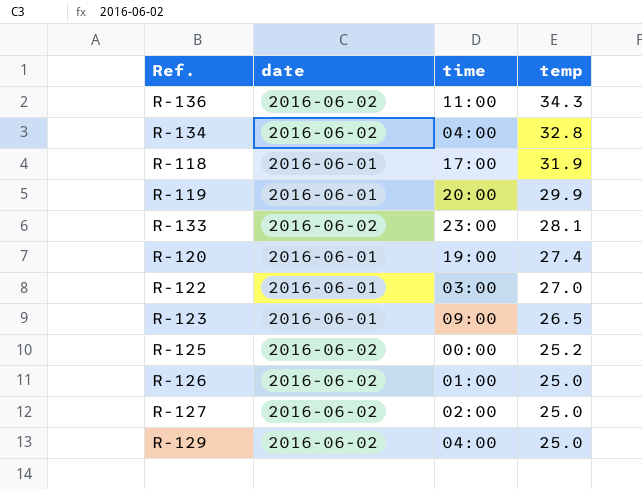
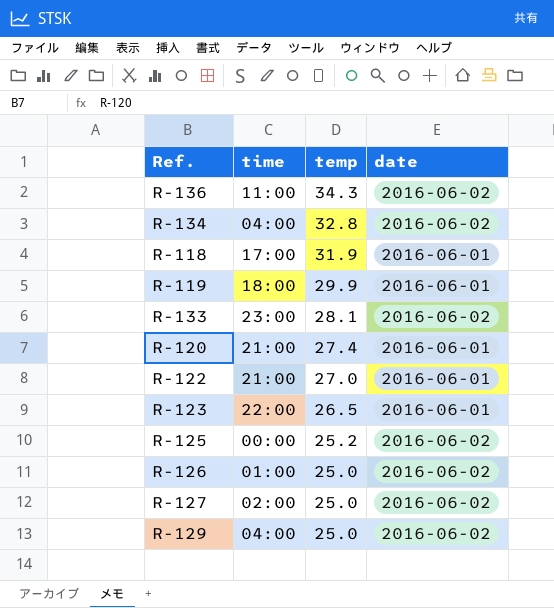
column date | position: 2 -> 4
R-119 | time: 20:00 -> 18:00
R-120 | time: 19:00 -> 21:00
R-122 | time: 03:00 -> 21:00
R-123 | time: 09:00 -> 22:00

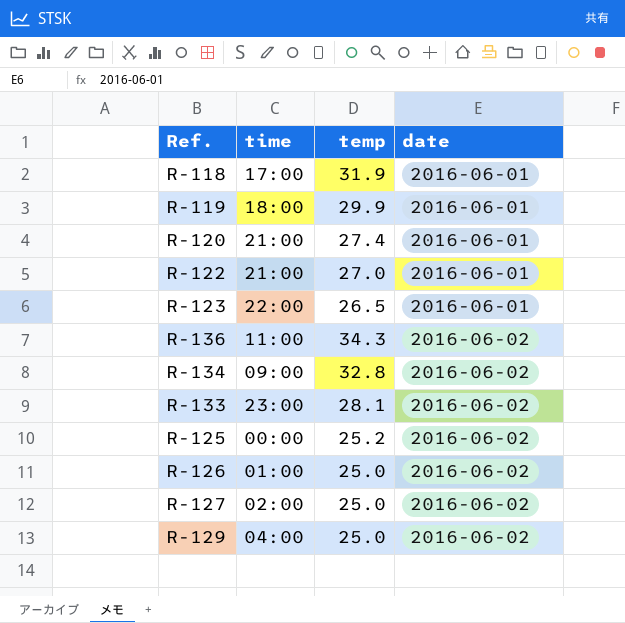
row order: temp descending -> date ascending
R-134 | time: 04:00 -> 09:00

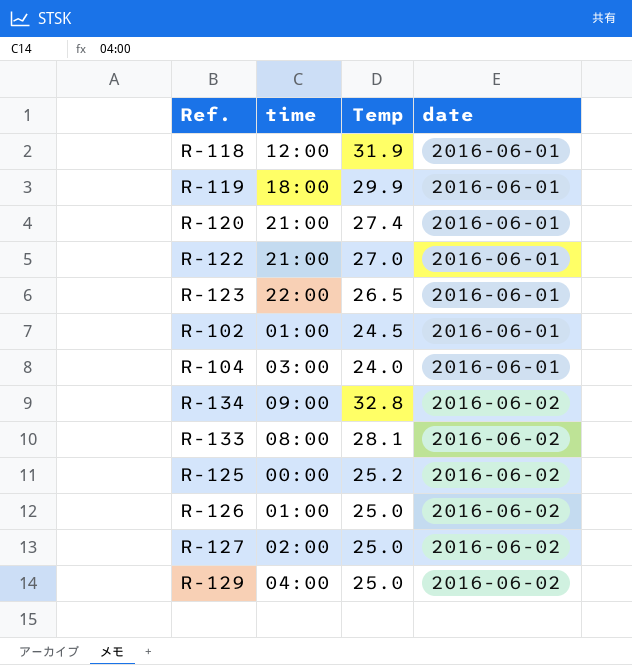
column name: temp -> Temp
row R-136: 11:00 | 34.3 | 2016-06-02 -> none
R-118 | time: 17:00 -> 12:00
row R-102: none -> 01:00 | 24.5 | 2016-06-01
row R-104: none -> 03:00 | 24.0 | 2016-06-01
R-133 | time: 23:00 -> 08:00

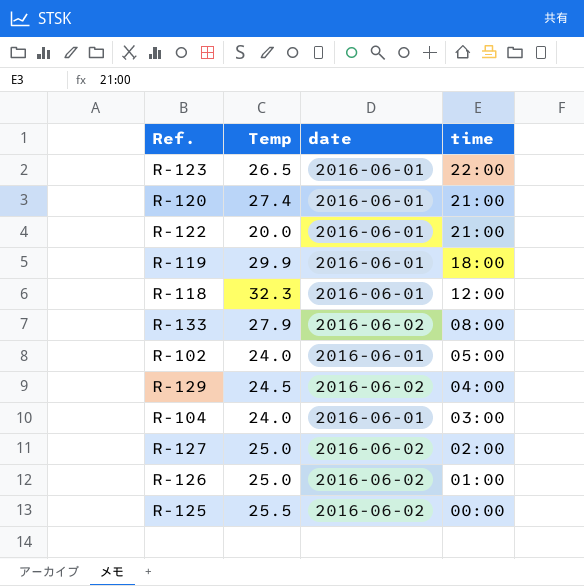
row order: date ascending -> time descending
column time | position: 2 -> 4
row R-134: 09:00 | 32.8 | 2016-06-02 -> none
R-122 | Temp: 27.0 -> 20.0
R-118 | Temp: 31.9 -> 32.3
R-133 | Temp: 28.1 -> 27.9
R-102 | Temp: 24.5 -> 24.0
R-102 | time: 01:00 -> 05:00
R-129 | Temp: 25.0 -> 24.5
R-125 | Temp: 25.2 -> 25.5

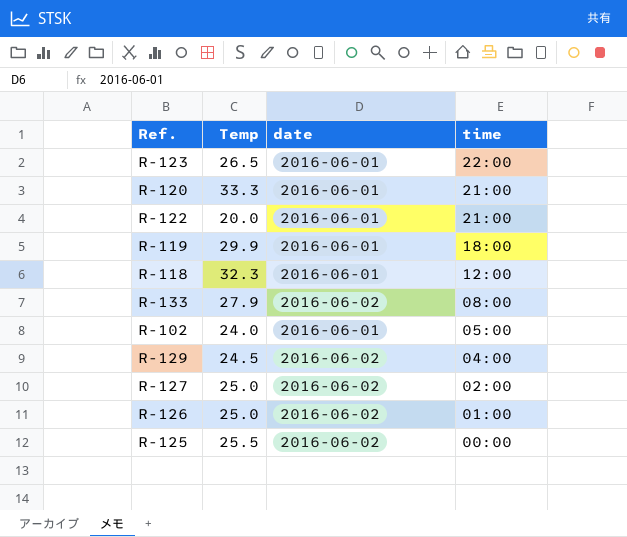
row R-104: 24.0 | 2016-06-01 | 03:00 -> none
R-120 | Temp: 27.4 -> 33.3

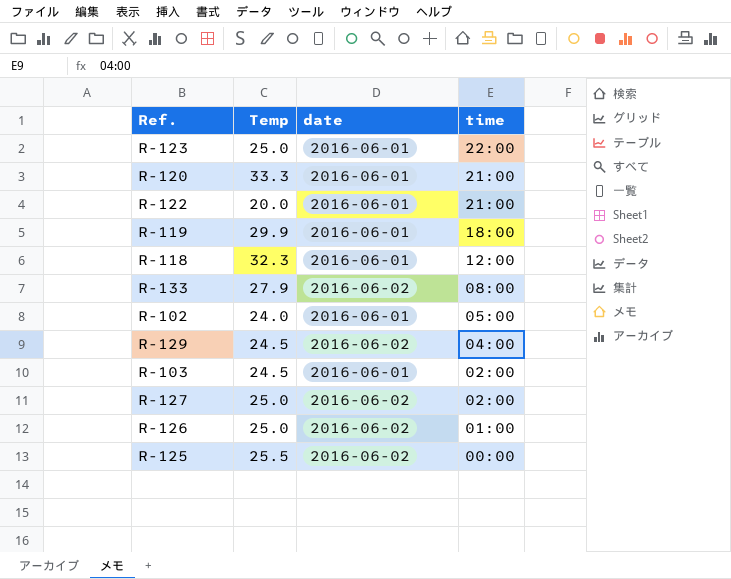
R-123 | Temp: 26.5 -> 25.0
row R-103: none -> 24.5 | 2016-06-01 | 02:00

